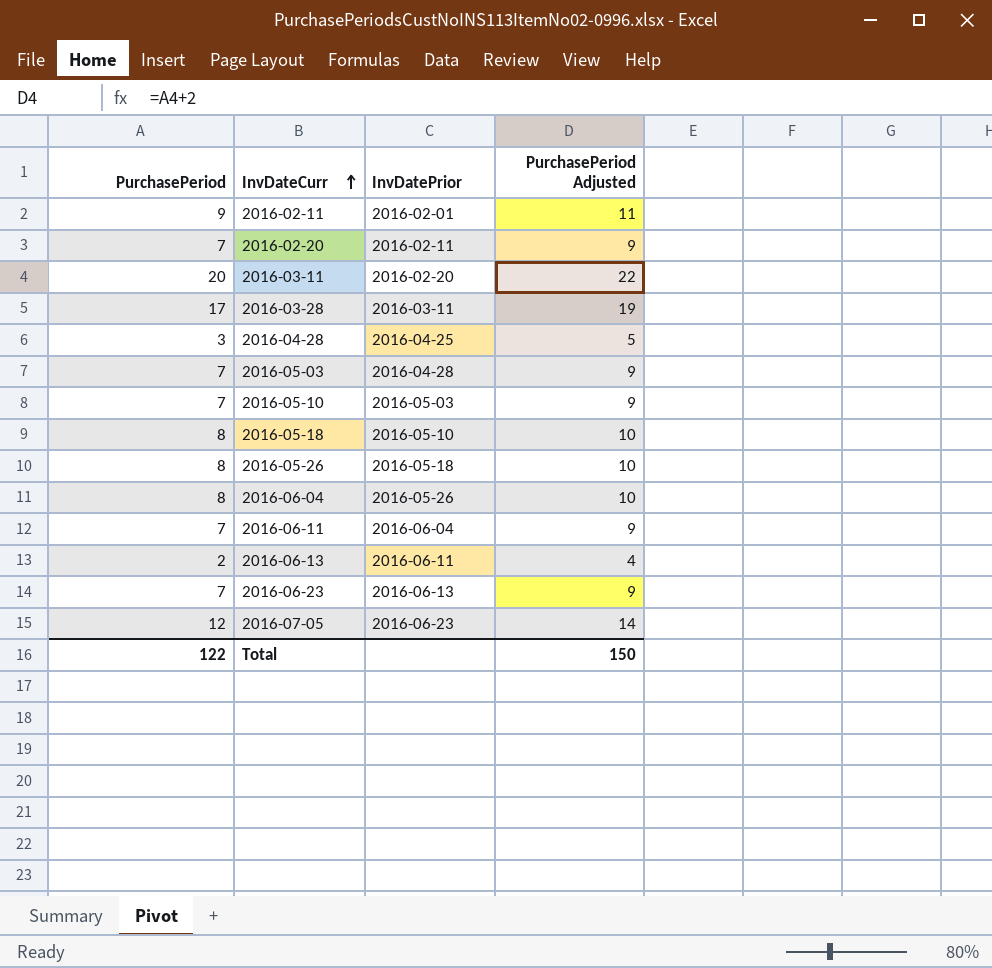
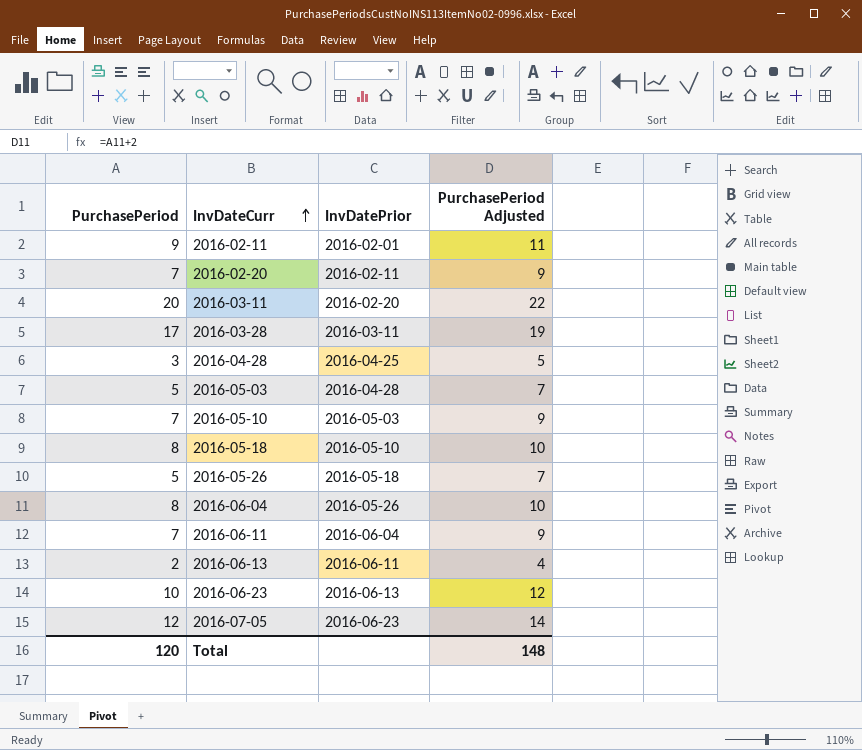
2016-05-03 | PurchasePeriod: 7 -> 5
2016-05-03 | PurchasePeriod Adjusted: 9 -> 7
2016-05-26 | PurchasePeriod: 8 -> 5
2016-05-26 | PurchasePeriod Adjusted: 10 -> 7
2016-06-23 | PurchasePeriod: 7 -> 10
2016-06-23 | PurchasePeriod Adjusted: 9 -> 12
Total | PurchasePeriod: 122 -> 120
Total | PurchasePeriod Adjusted: 150 -> 148

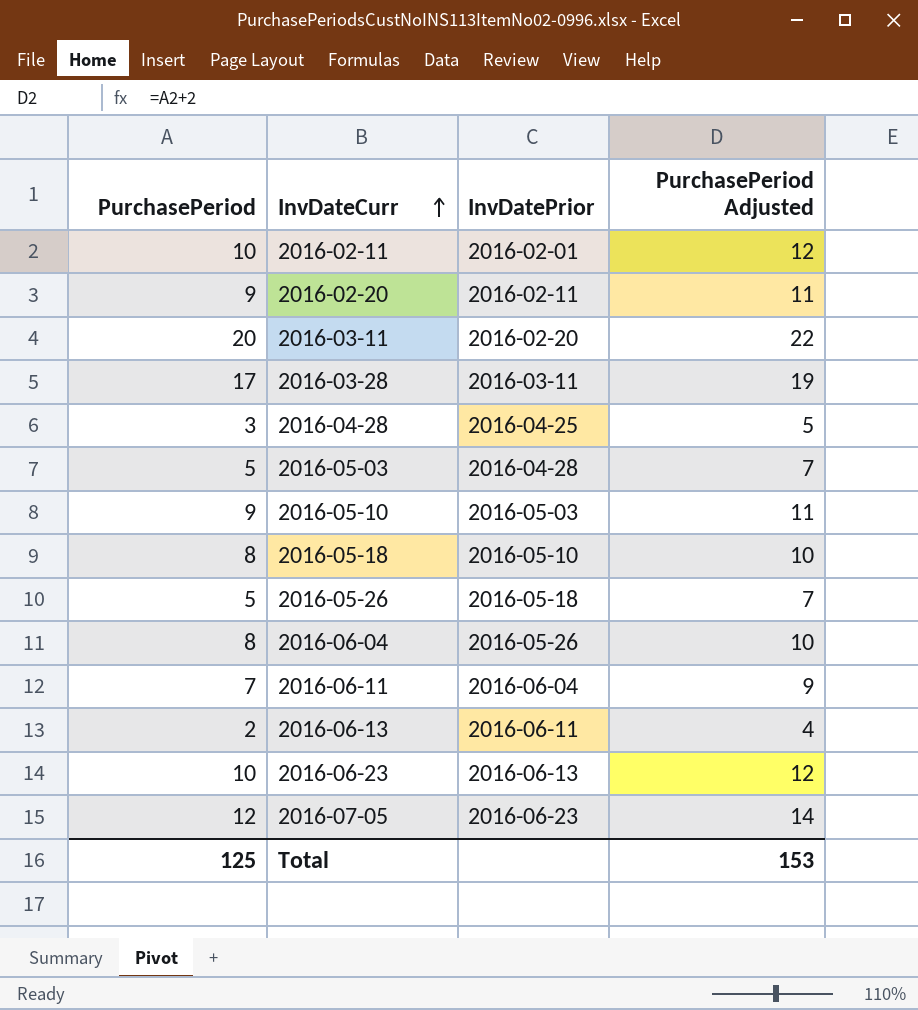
2016-02-11 | PurchasePeriod: 9 -> 10
2016-02-11 | PurchasePeriod Adjusted: 11 -> 12
2016-02-20 | PurchasePeriod: 7 -> 9
2016-02-20 | PurchasePeriod Adjusted: 9 -> 11
2016-05-10 | PurchasePeriod: 7 -> 9
2016-05-10 | PurchasePeriod Adjusted: 9 -> 11
Total | PurchasePeriod: 120 -> 125
Total | PurchasePeriod Adjusted: 148 -> 153

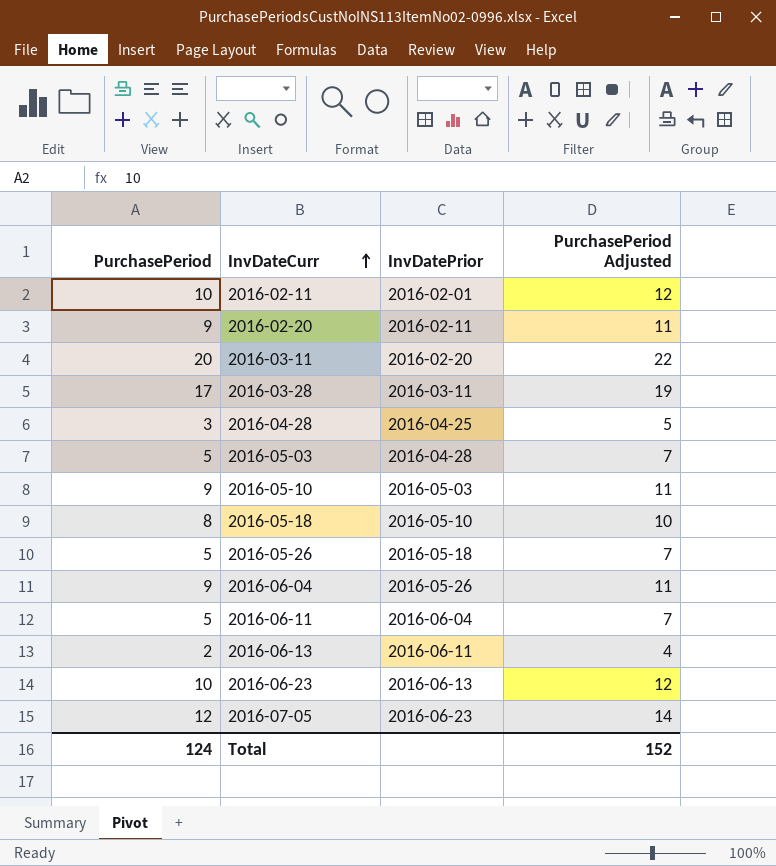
2016-06-04 | PurchasePeriod: 8 -> 9
2016-06-04 | PurchasePeriod Adjusted: 10 -> 11
2016-06-11 | PurchasePeriod: 7 -> 5
2016-06-11 | PurchasePeriod Adjusted: 9 -> 7
Total | PurchasePeriod: 125 -> 124
Total | PurchasePeriod Adjusted: 153 -> 152

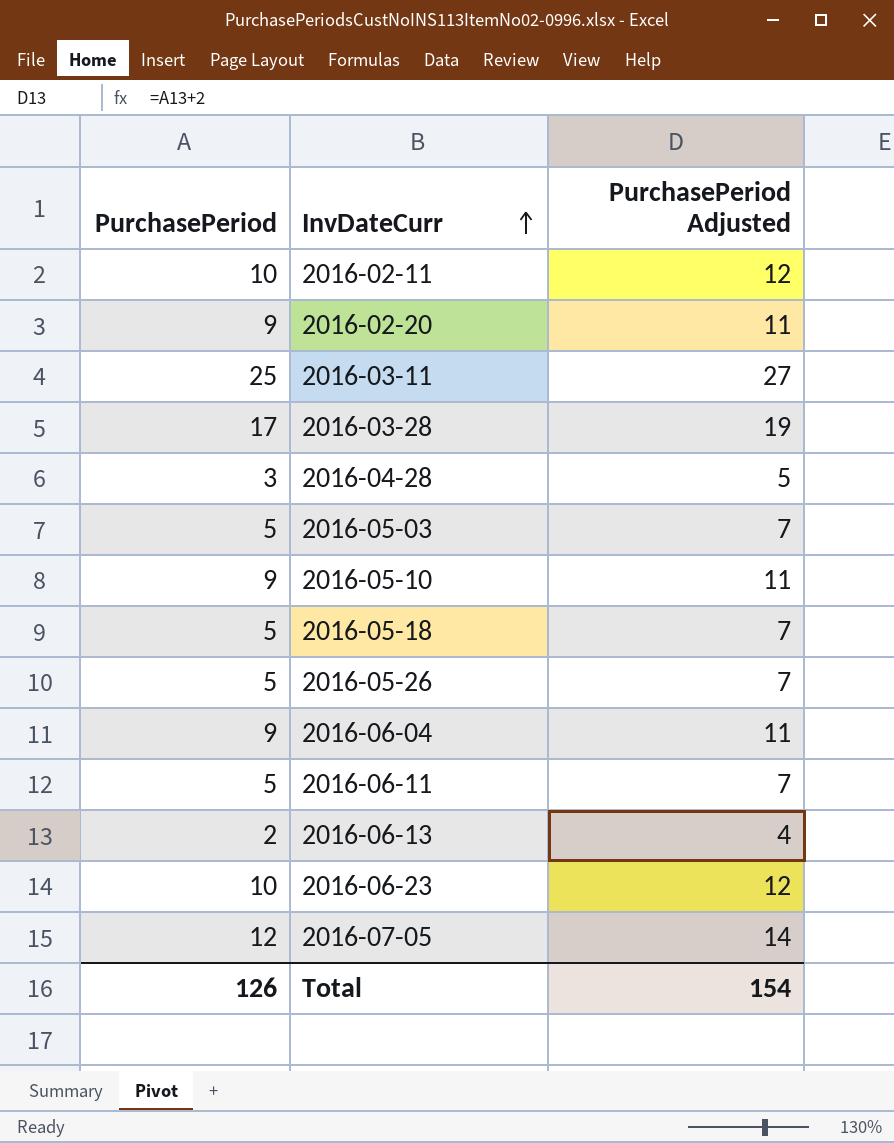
column InvDatePrior | position: 3 -> none
2016-03-11 | PurchasePeriod: 20 -> 25
2016-03-11 | PurchasePeriod Adjusted: 22 -> 27
2016-05-18 | PurchasePeriod: 8 -> 5
2016-05-18 | PurchasePeriod Adjusted: 10 -> 7
Total | PurchasePeriod: 124 -> 126
Total | PurchasePeriod Adjusted: 152 -> 154

